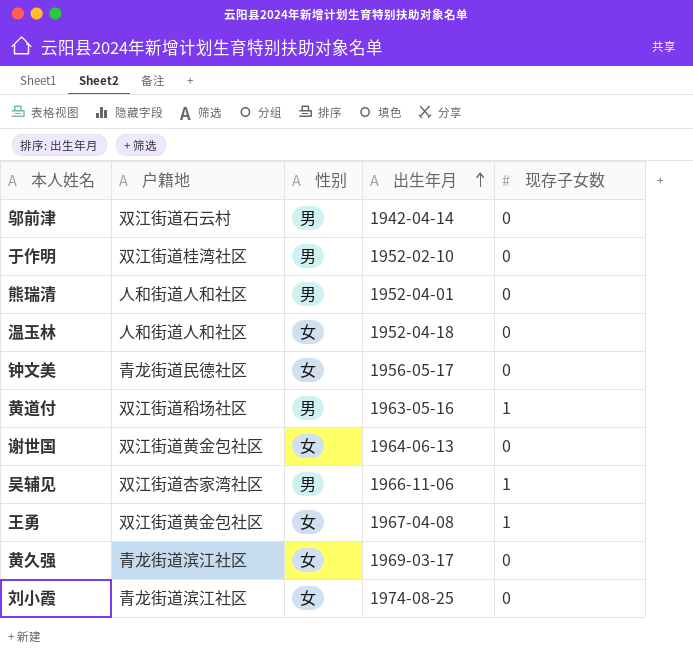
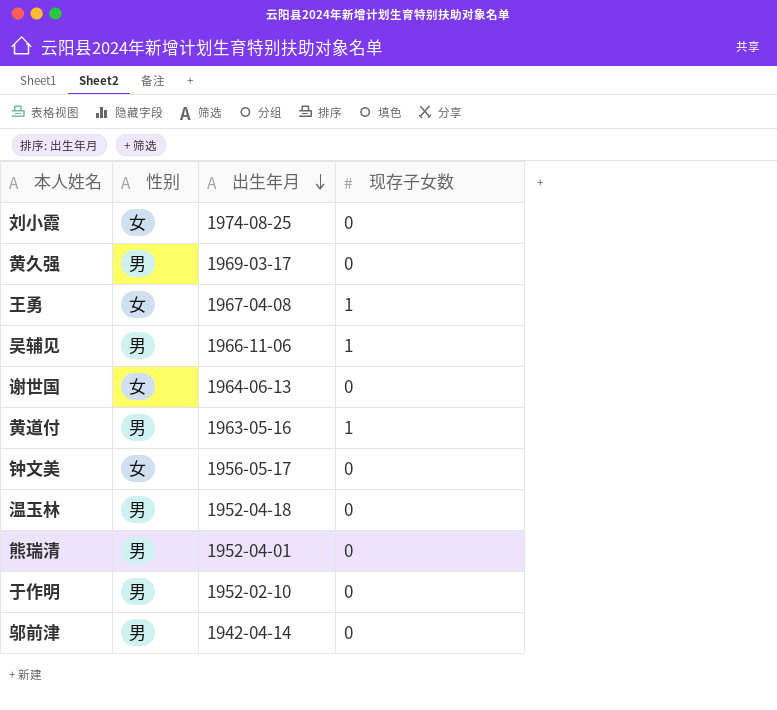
row order: 出生年月 ascending -> 出生年月 descending
column 户籍地 | position: 2 -> none
黄久强 | 性别: 女 -> 男
温玉林 | 性别: 女 -> 男

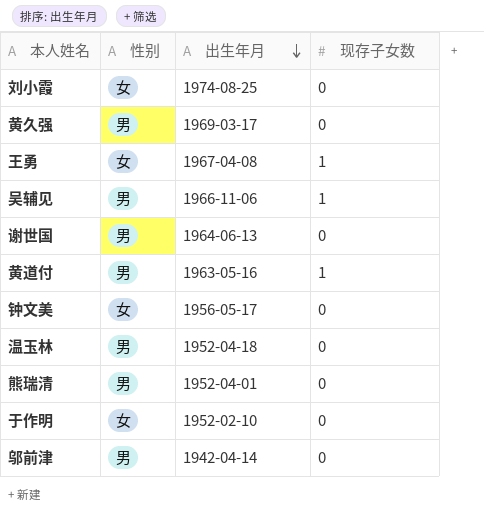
谢世国 | 性别: 女 -> 男
于作明 | 性别: 男 -> 女

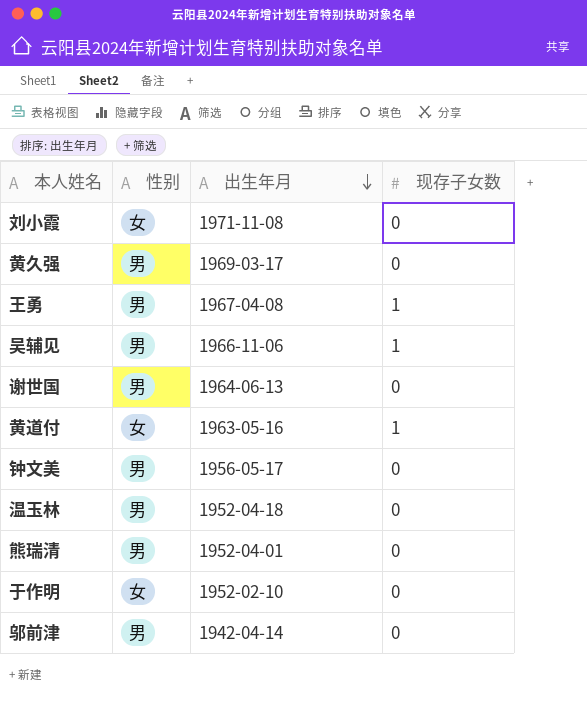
刘小霞 | 出生年月: 1974-08-25 -> 1971-11-08
王勇 | 性别: 女 -> 男
黄道付 | 性别: 男 -> 女
钟文美 | 性别: 女 -> 男

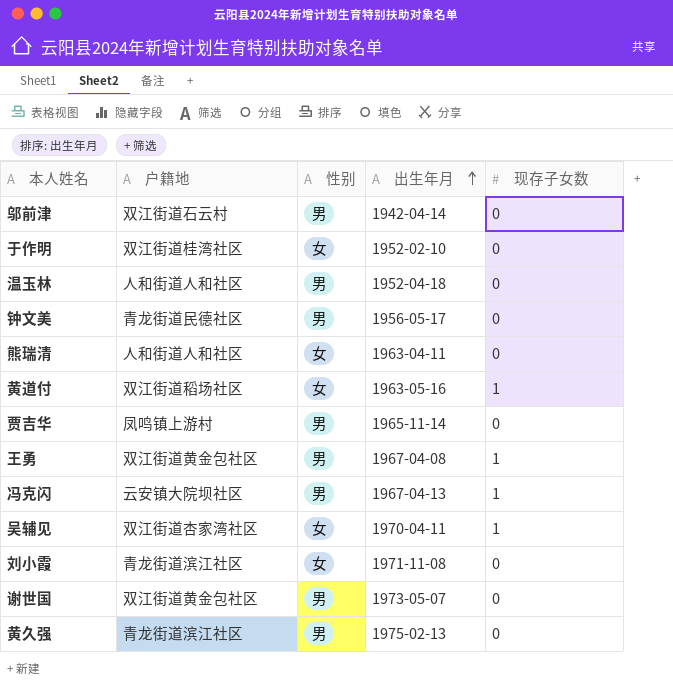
row order: 出生年月 descending -> 出生年月 ascending
column 户籍地 | position: none -> 2
熊瑞清 | 性别: 男 -> 女
熊瑞清 | 出生年月: 1952-04-01 -> 1963-04-11
row 贾吉华: none -> 凤鸣镇上游村 | 男 | 1965-11-14 | 0
row 冯克闪: none -> 云安镇大院坝社区 | 男 | 1967-04-13 | 1
吴辅见 | 性别: 男 -> 女
吴辅见 | 出生年月: 1966-11-06 -> 1970-04-11
谢世国 | 出生年月: 1964-06-13 -> 1973-05-07
黄久强 | 出生年月: 1969-03-17 -> 1975-02-13

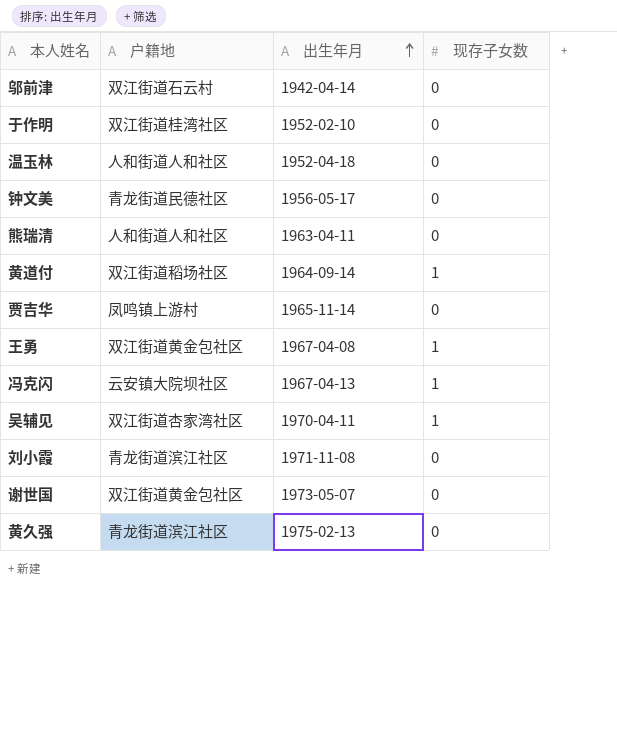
column 性别 | position: 3 -> none
黄道付 | 出生年月: 1963-05-16 -> 1964-09-14

